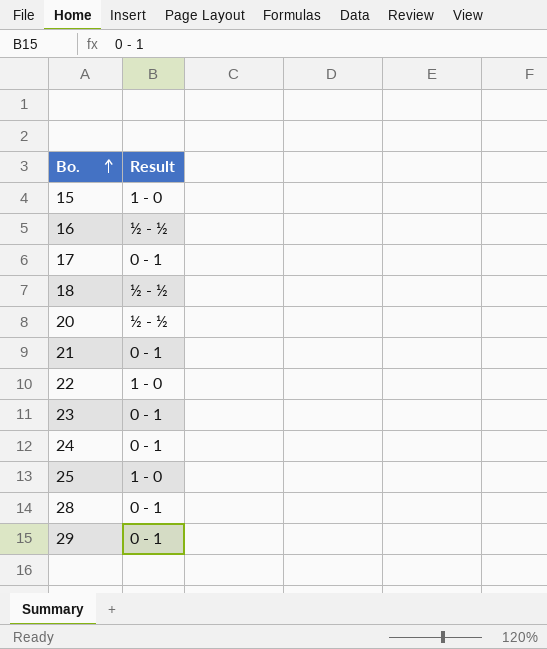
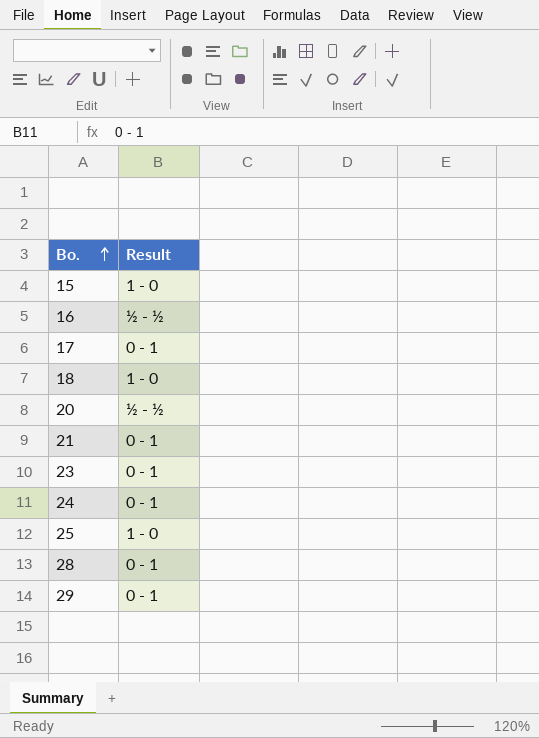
row 22: 1 - 0 -> none
18 | Result: ½ - ½ -> 1 - 0

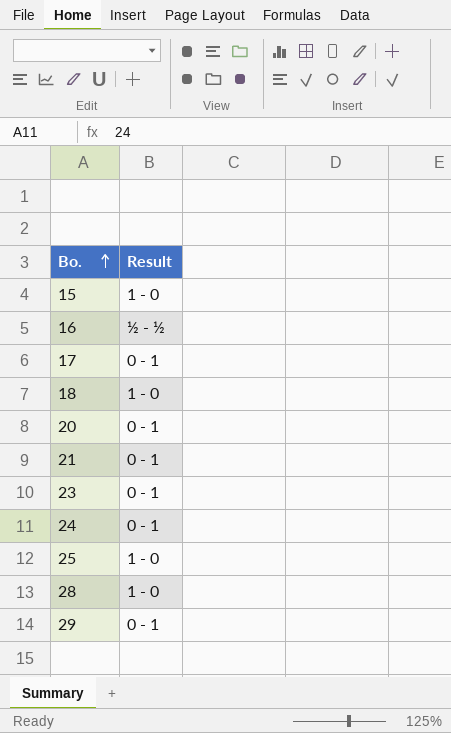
20 | Result: ½ - ½ -> 0 - 1
28 | Result: 0 - 1 -> 1 - 0

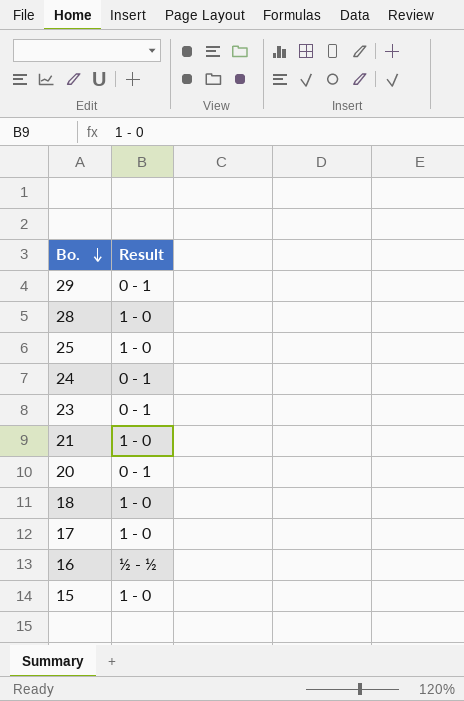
row order: Bo. ascending -> Bo. descending
21 | Result: 0 - 1 -> 1 - 0
17 | Result: 0 - 1 -> 1 - 0

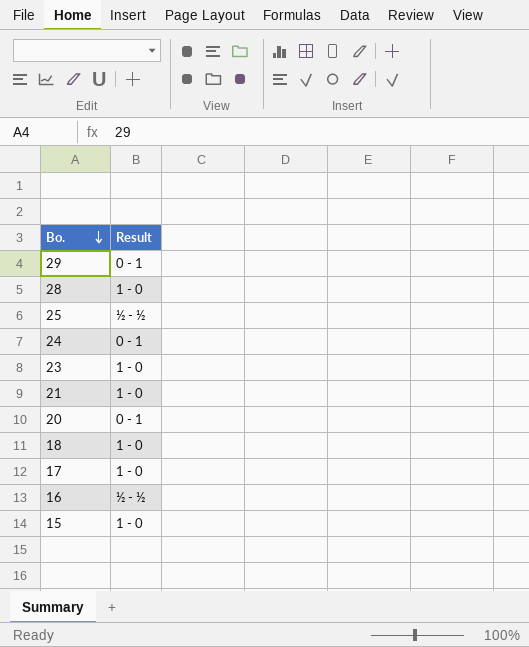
25 | Result: 1 - 0 -> ½ - ½
23 | Result: 0 - 1 -> 1 - 0

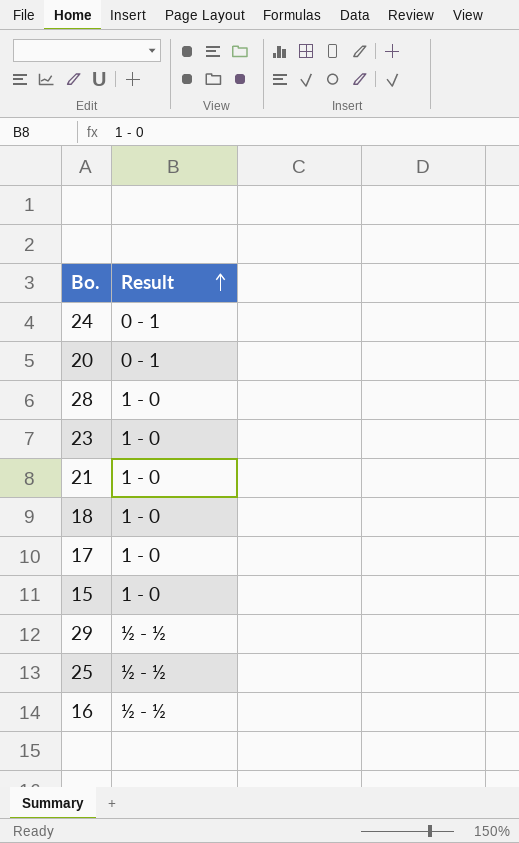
row order: Bo. descending -> Result ascending
29 | Result: 0 - 1 -> ½ - ½

